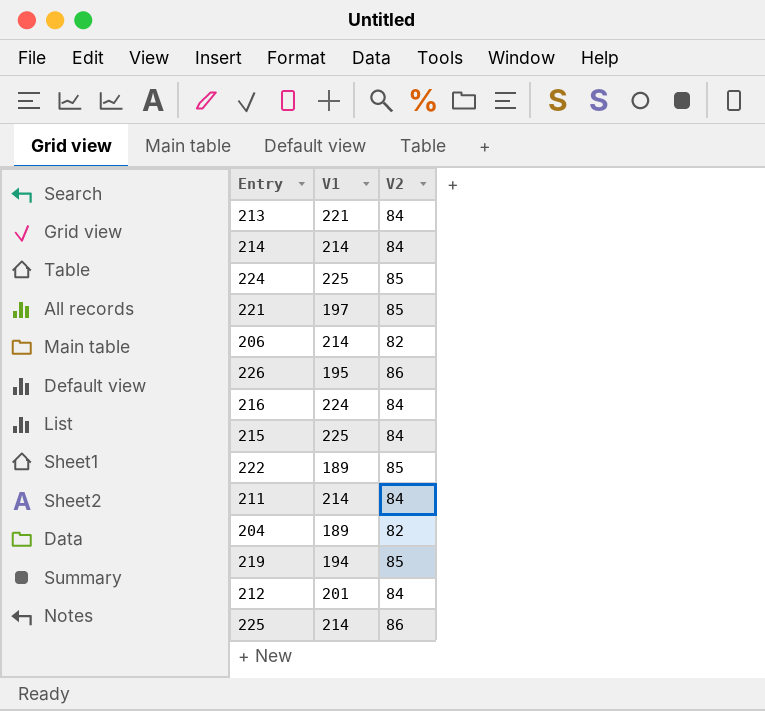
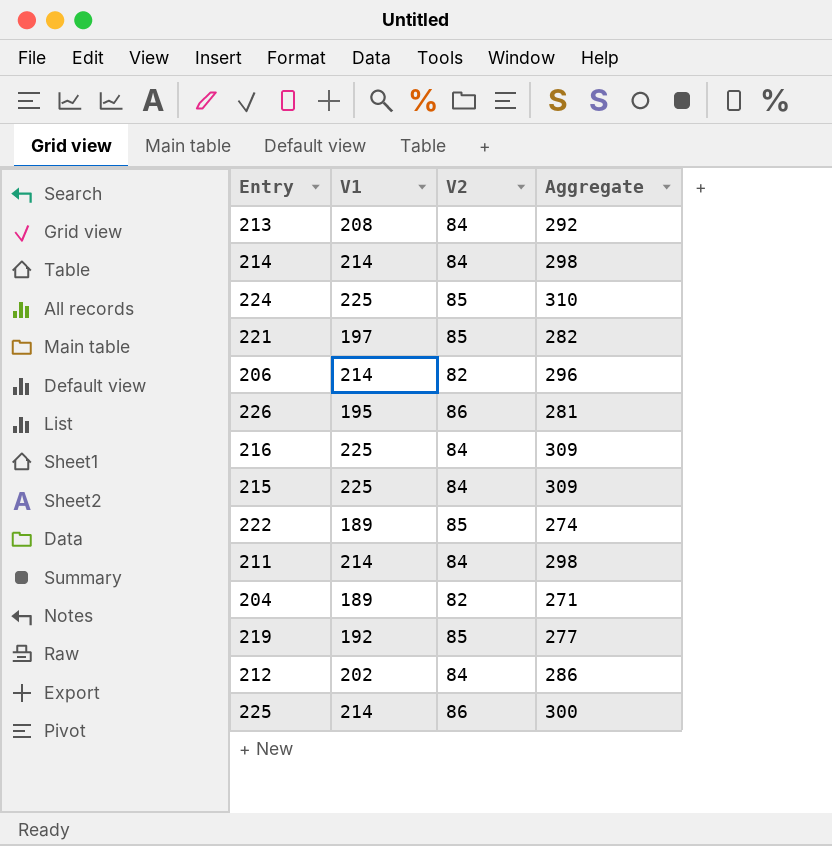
column Aggregate | formula: none -> [V1] + [V2]
213 | V1: 221 -> 208
216 | V1: 224 -> 225
219 | V1: 194 -> 192
212 | V1: 201 -> 202

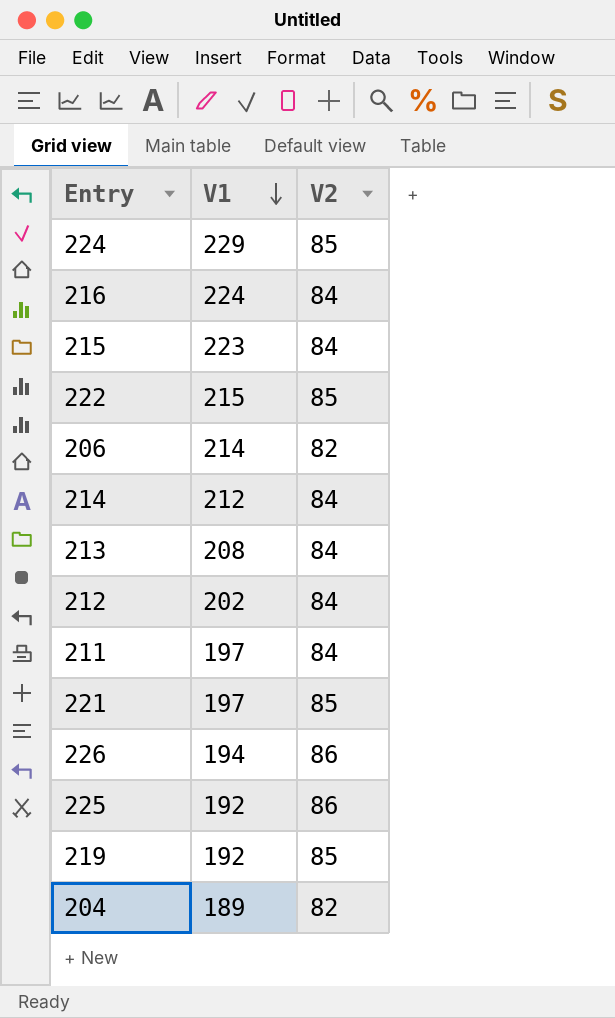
row order: none -> V1 descending
column Aggregate | formula: [V1] + [V2] -> none
224 | V1: 225 -> 229
216 | V1: 225 -> 224
215 | V1: 225 -> 223
222 | V1: 189 -> 215
214 | V1: 214 -> 212
211 | V1: 214 -> 197
226 | V1: 195 -> 194
225 | V1: 214 -> 192

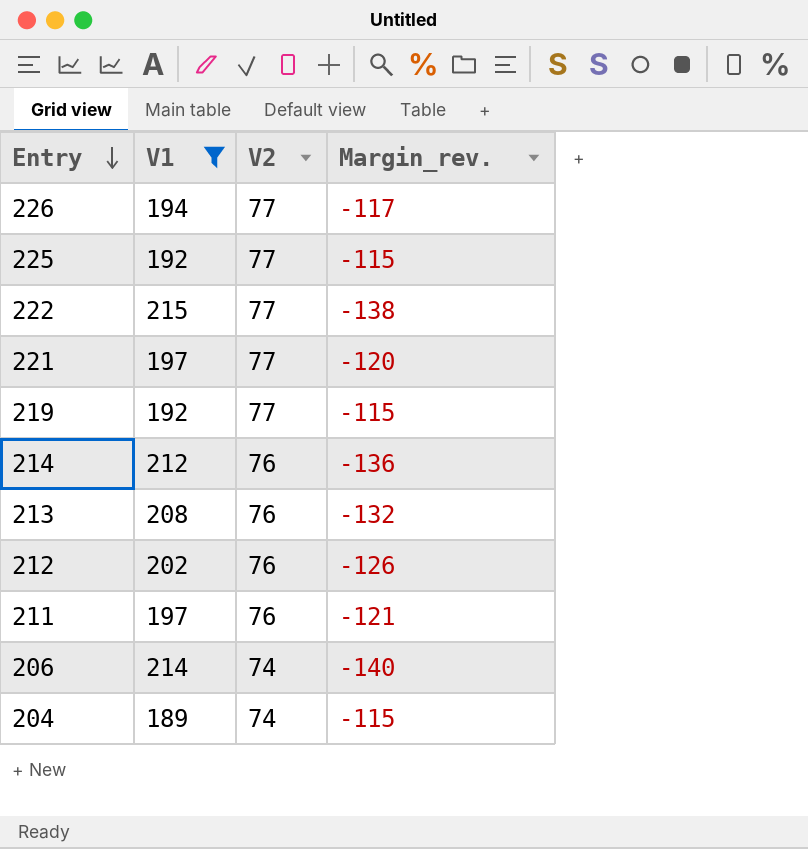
filter: none -> V1 <= 215
row order: V1 descending -> Entry descending
column Margin_rev. | formula: none -> [V2] - [V1]
226 | V2: 86 -> 77
225 | V2: 86 -> 77
222 | V2: 85 -> 77
221 | V2: 85 -> 77
219 | V2: 85 -> 77
214 | V2: 84 -> 76
213 | V2: 84 -> 76
212 | V2: 84 -> 76
211 | V2: 84 -> 76
206 | V2: 82 -> 74
204 | V2: 82 -> 74

